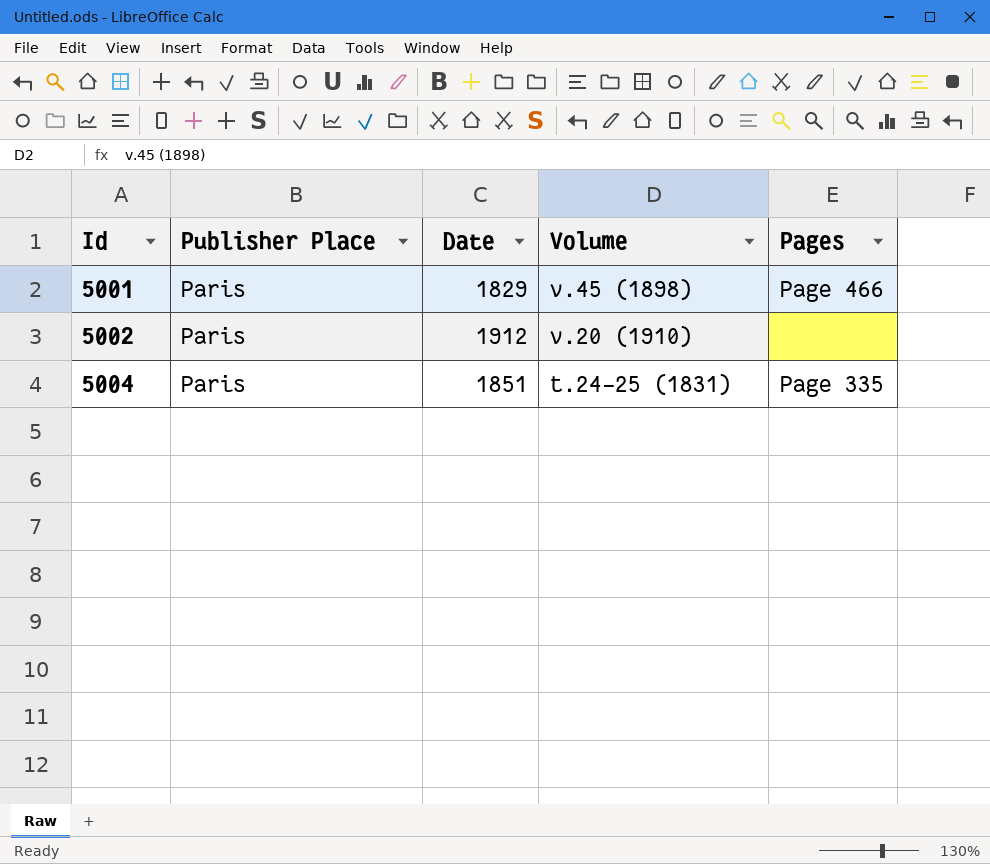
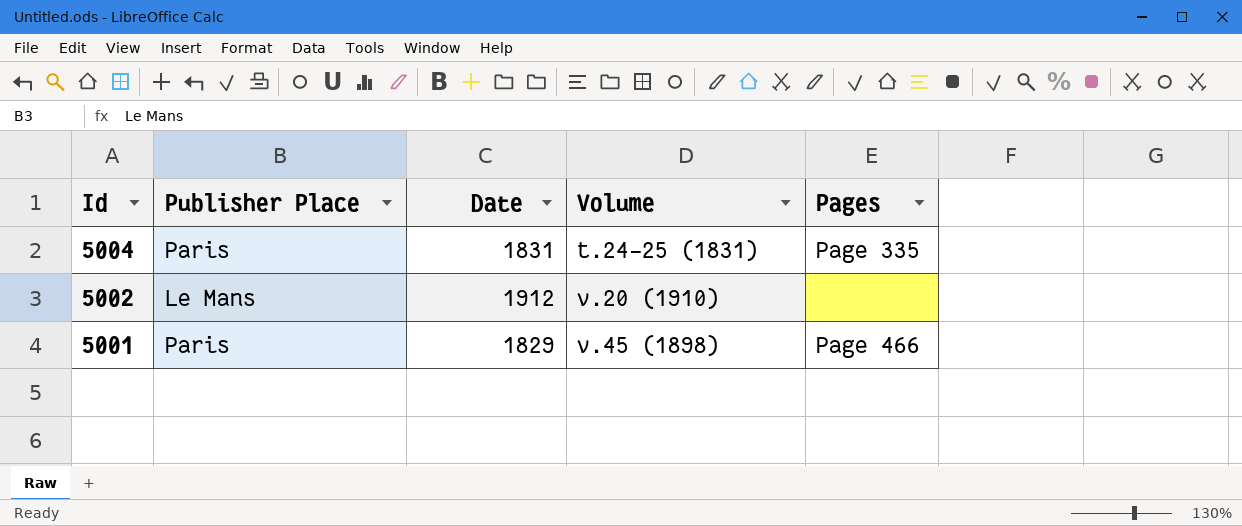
row order: Id ascending -> Id descending
5004 | Date: 1851 -> 1831
5002 | Publisher Place: Paris -> Le Mans

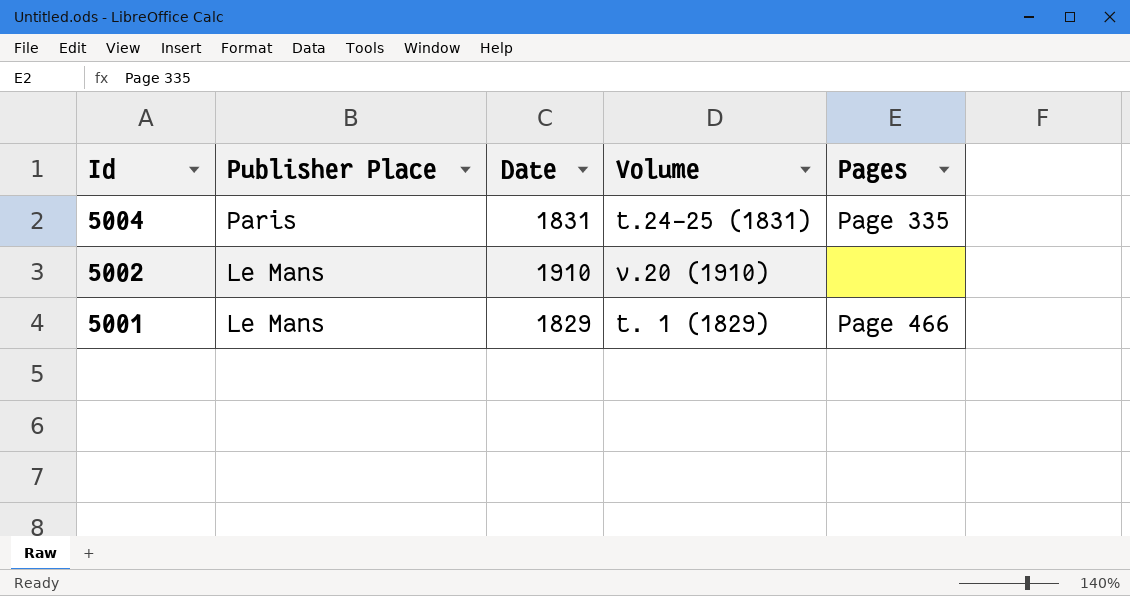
5002 | Date: 1912 -> 1910
5001 | Publisher Place: Paris -> Le Mans
5001 | Volume: v.45 (1898) -> t. 1 (1829)

